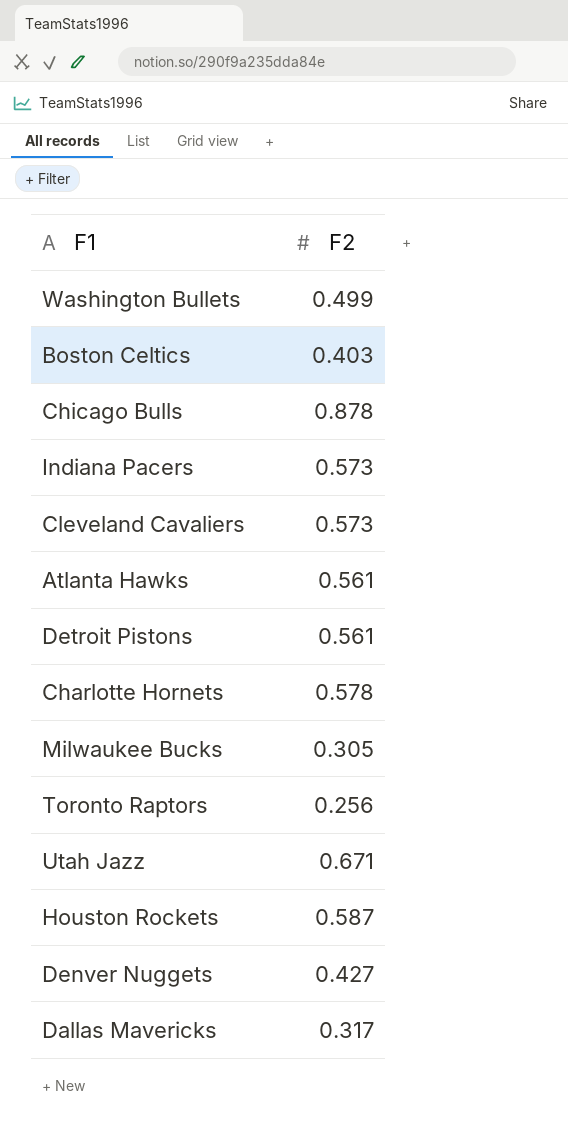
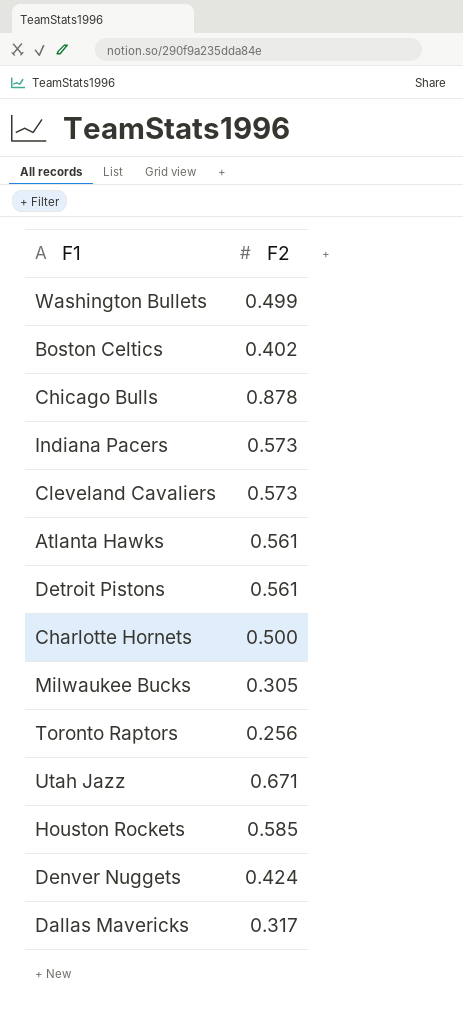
Boston Celtics | F2: 0.403 -> 0.402
Charlotte Hornets | F2: 0.578 -> 0.500
Houston Rockets | F2: 0.587 -> 0.585
Denver Nuggets | F2: 0.427 -> 0.424

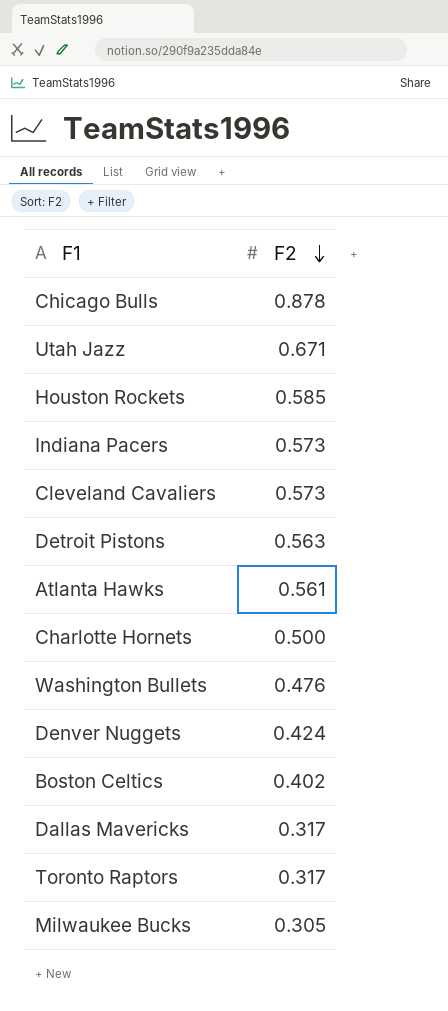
row order: none -> F2 descending
Detroit Pistons | F2: 0.561 -> 0.563
Washington Bullets | F2: 0.499 -> 0.476
Toronto Raptors | F2: 0.256 -> 0.317

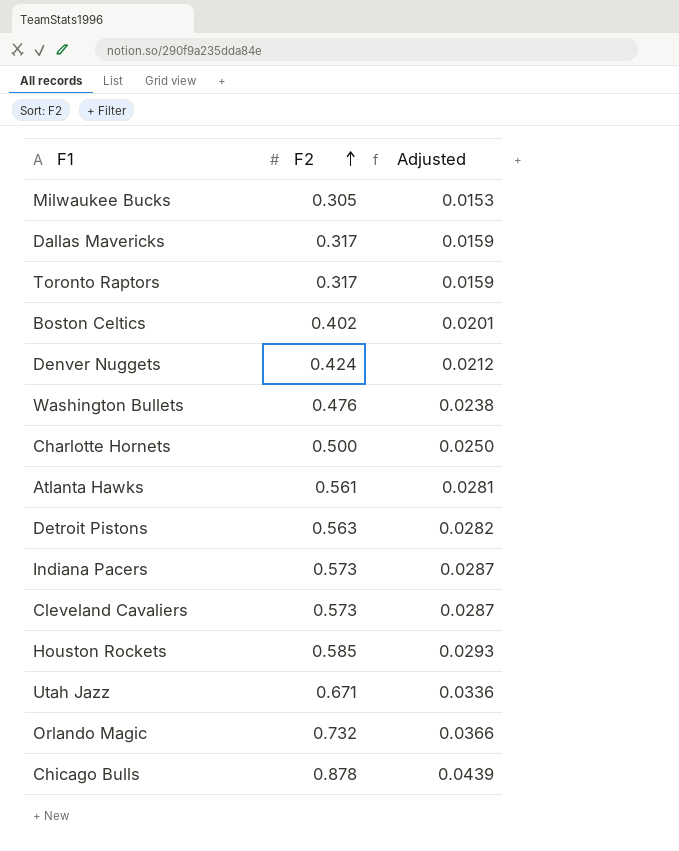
row order: F2 descending -> F2 ascending
column Adjusted | formula: none -> [F2] * 0.05
row Orlando Magic: none -> 0.732 | 0.0366

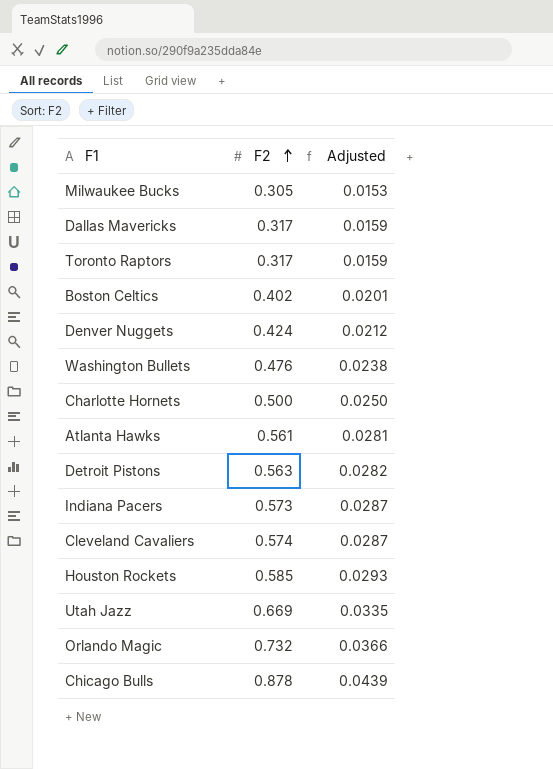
Cleveland Cavaliers | F2: 0.573 -> 0.574
Utah Jazz | F2: 0.671 -> 0.669
Utah Jazz | Adjusted: 0.0336 -> 0.0335

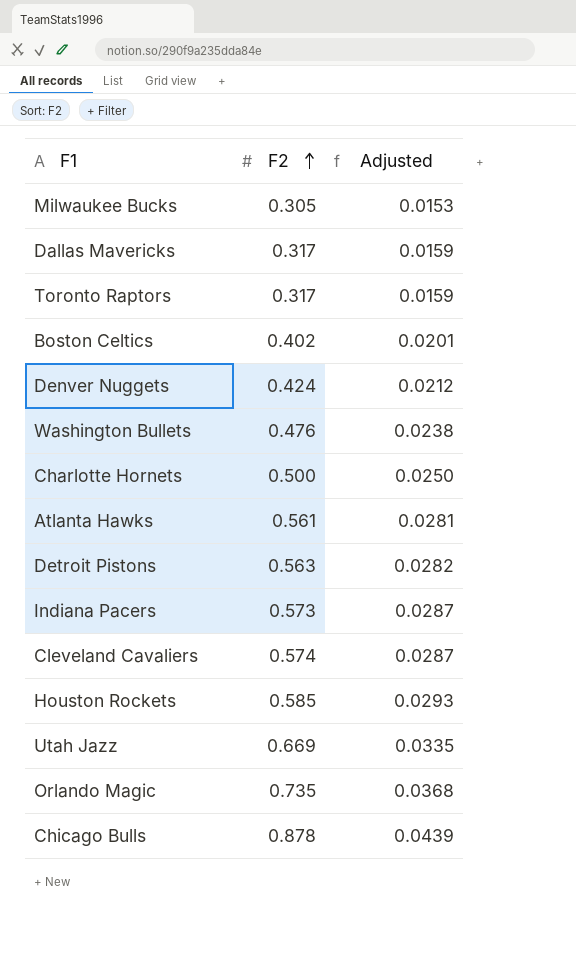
Orlando Magic | F2: 0.732 -> 0.735
Orlando Magic | Adjusted: 0.0366 -> 0.0368

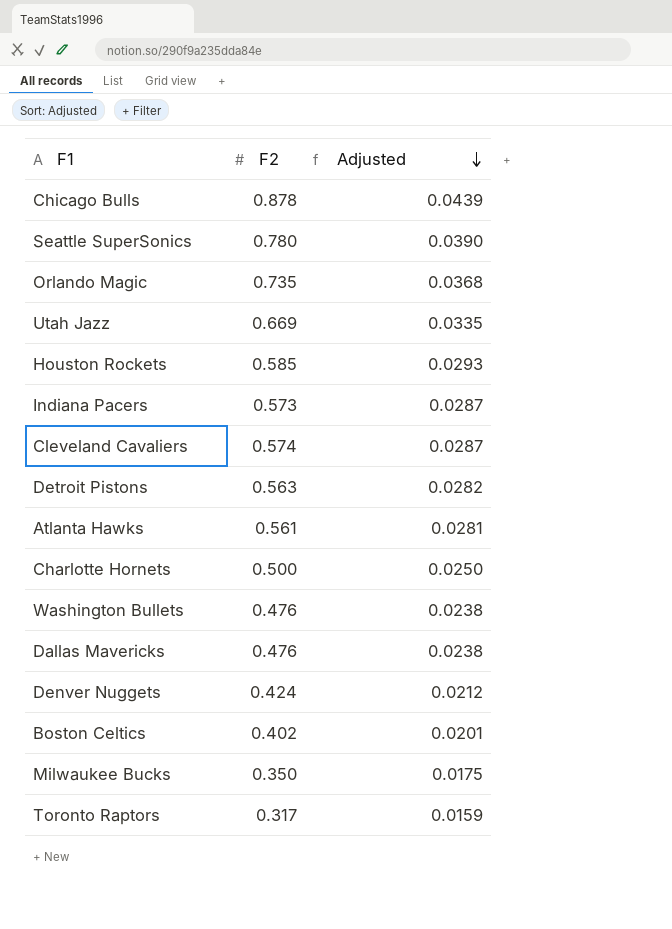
row order: F2 ascending -> Adjusted descending
row Seattle SuperSonics: none -> 0.780 | 0.0390
Dallas Mavericks | F2: 0.317 -> 0.476
Dallas Mavericks | Adjusted: 0.0159 -> 0.0238
Milwaukee Bucks | F2: 0.305 -> 0.350
Milwaukee Bucks | Adjusted: 0.0153 -> 0.0175

